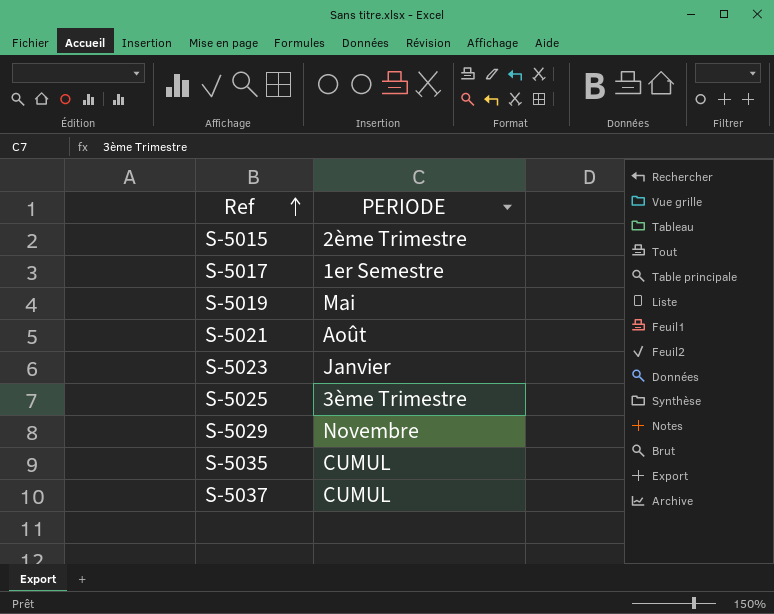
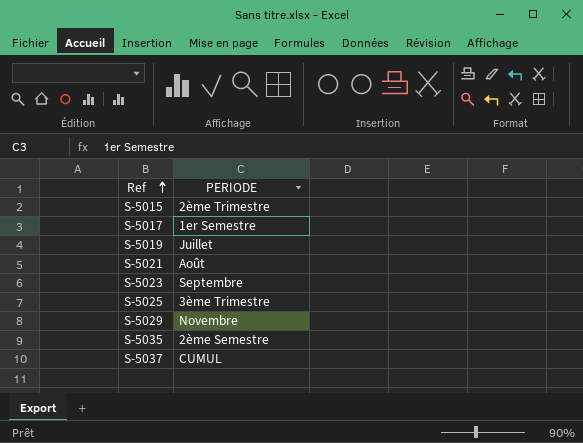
S-5019 | PERIODE: Mai -> Juillet
S-5023 | PERIODE: Janvier -> Septembre
S-5035 | PERIODE: CUMUL -> 2ème Semestre

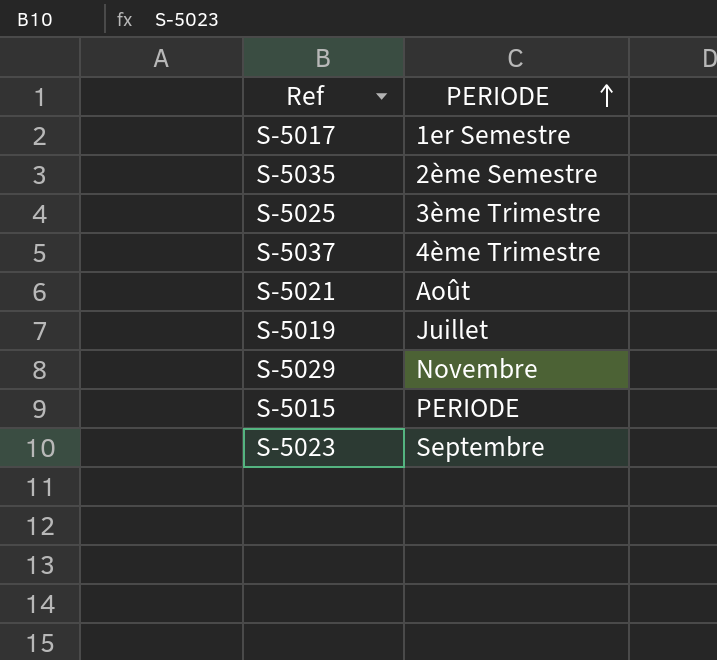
row order: Ref ascending -> PERIODE ascending
S-5037 | PERIODE: CUMUL -> 4ème Trimestre
S-5015 | PERIODE: 2ème Trimestre -> PERIODE

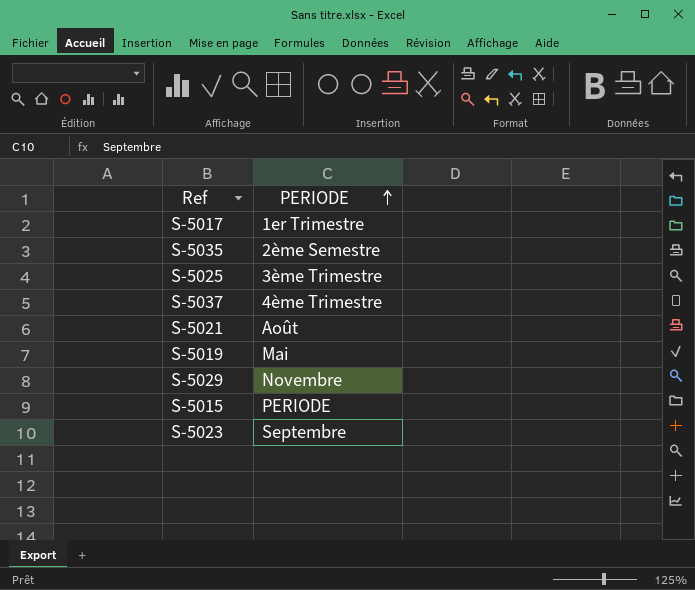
S-5017 | PERIODE: 1er Semestre -> 1er Trimestre
S-5019 | PERIODE: Juillet -> Mai

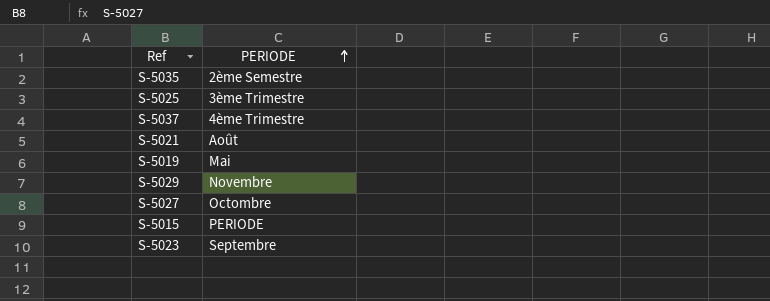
row S-5017: 1er Trimestre -> none
row S-5027: none -> Octombre

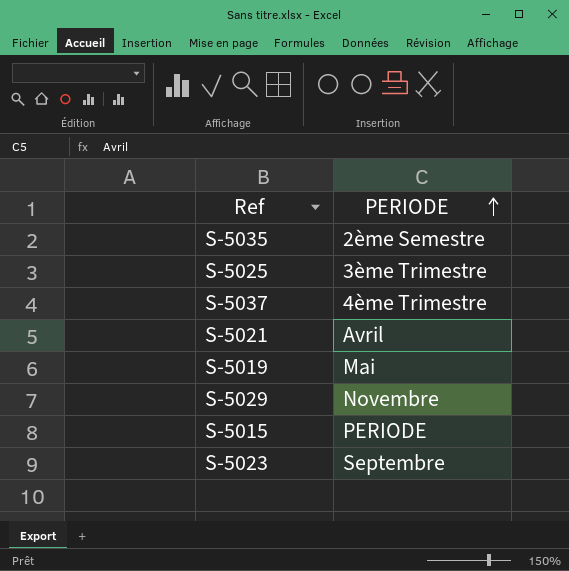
row S-5027: Octombre -> none
S-5021 | PERIODE: Août -> Avril

